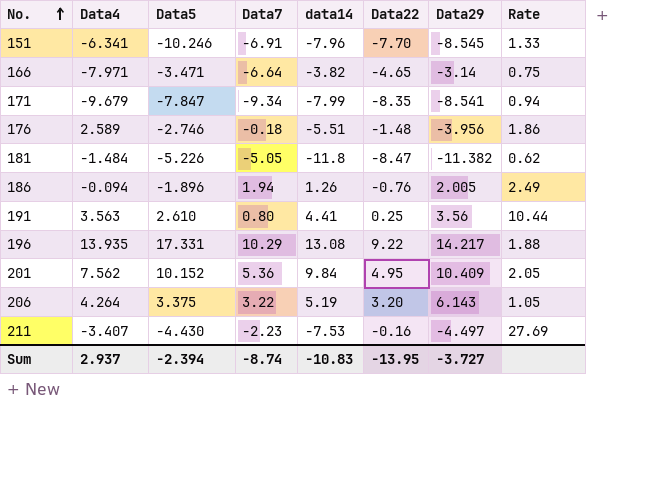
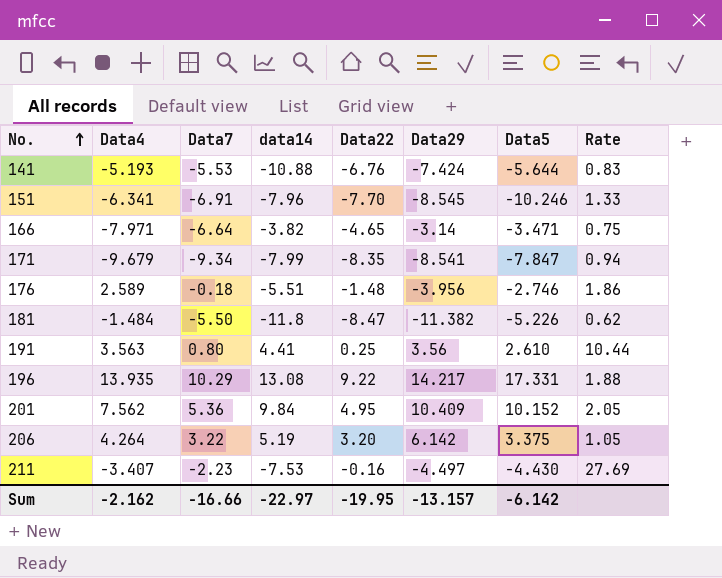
column Data5 | position: 3 -> 7
row 186: -0.094 | -1.896 | 1.94 | 1.26 | -0.76 | 2.005 | 2.49 -> none
row 141: none -> -5.193 | -5.53 | -10.88 | -6.76 | -7.424 | -5.644 | 0.83
181 | Data7: -5.05 -> -5.50
206 | Data29: 6.143 -> 6.142
Sum | Data4: 2.937 -> -2.162
Sum | Data7: -8.74 -> -16.66
Sum | data14: -10.83 -> -22.97
Sum | Data22: -13.95 -> -19.95
Sum | Data29: -3.727 -> -13.157
Sum | Data5: -2.394 -> -6.142

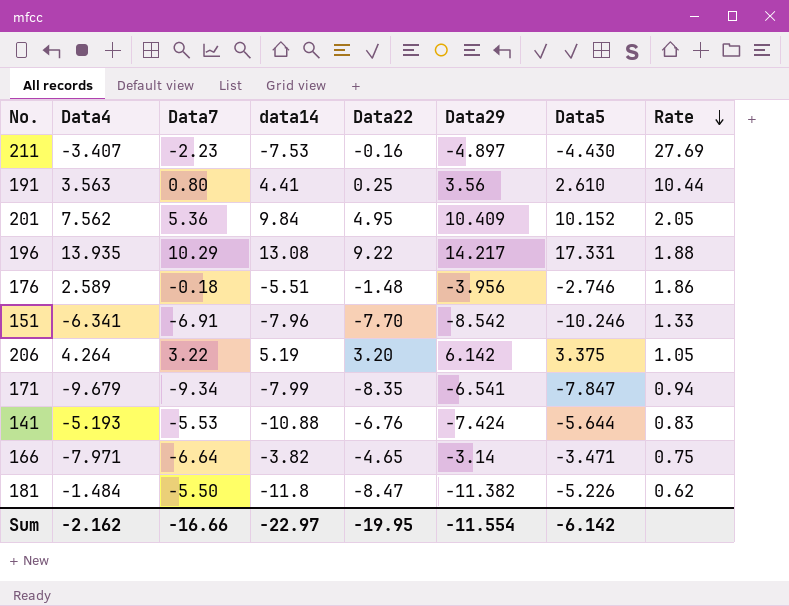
row order: No. ascending -> Rate descending
211 | Data29: -4.497 -> -4.897
151 | Data29: -8.545 -> -8.542
171 | Data29: -8.541 -> -6.541
Sum | Data29: -13.157 -> -11.554

